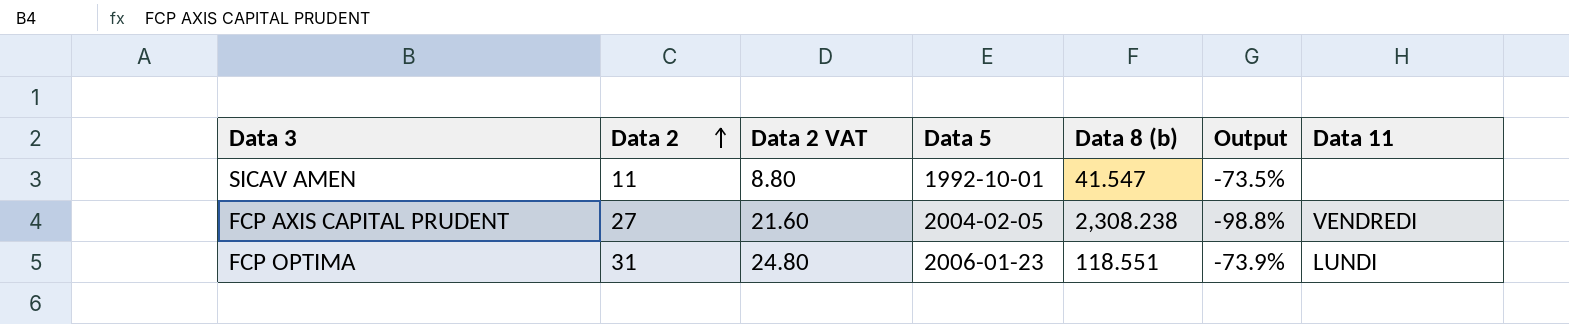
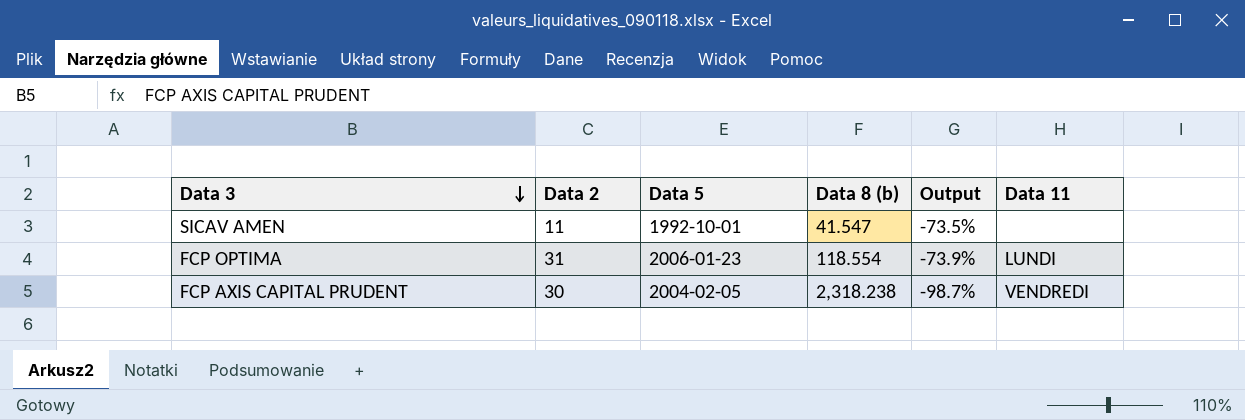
row order: Data 2 ascending -> Data 3 descending
column Data 2 VAT | formula: [Data 2] * 0.8 -> none
FCP OPTIMA | Data 8 (b): 118.551 -> 118.554
FCP AXIS CAPITAL PRUDENT | Data 2: 27 -> 30
FCP AXIS CAPITAL PRUDENT | Data 8 (b): 2,308.238 -> 2,318.238
FCP AXIS CAPITAL PRUDENT | Output: -98.8% -> -98.7%

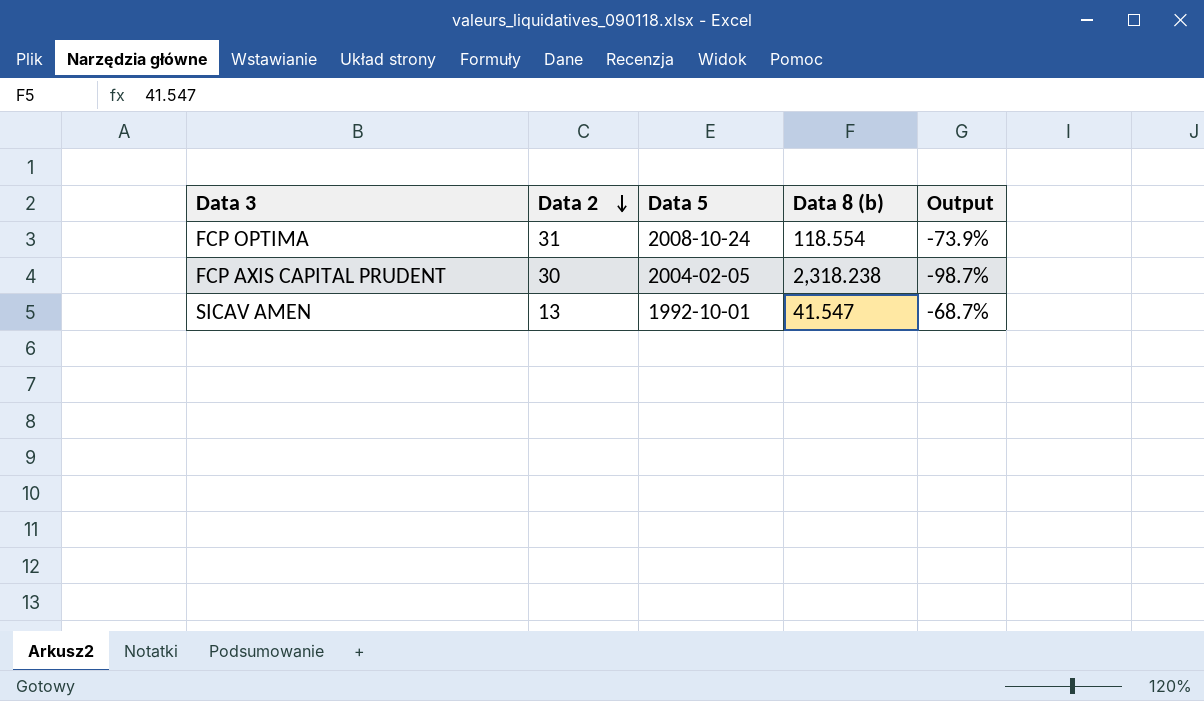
row order: Data 3 descending -> Data 2 descending
column Data 11 | position: 6 -> none
FCP OPTIMA | Data 5: 2006-01-23 -> 2008-10-24
SICAV AMEN | Data 2: 11 -> 13
SICAV AMEN | Output: -73.5% -> -68.7%

